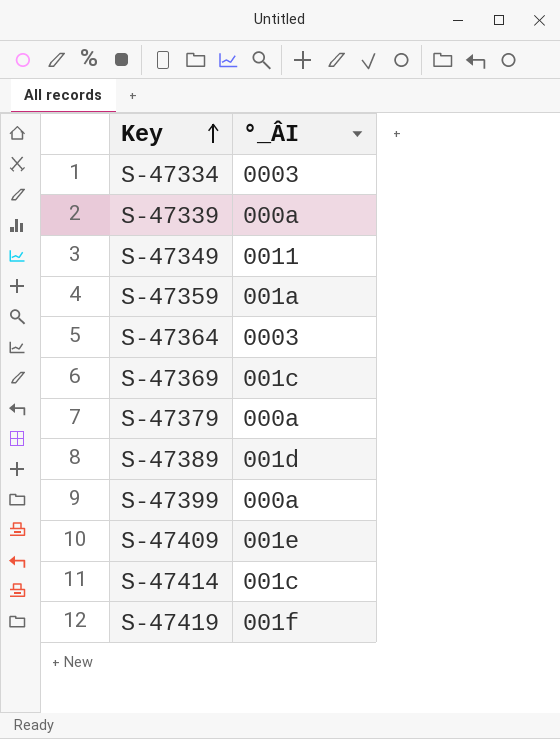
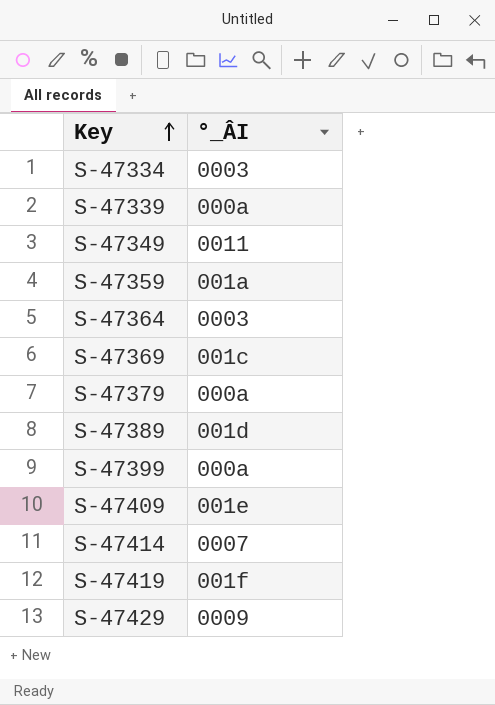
S-47414 | °_ÂI: 001c -> 0007
row S-47429: none -> 0009

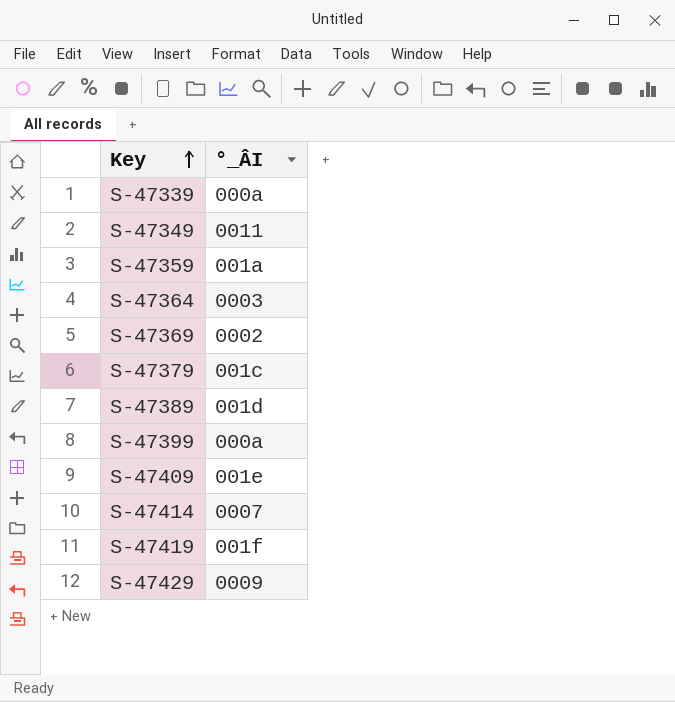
row S-47334: 0003 -> none
S-47369 | °_ÂI: 001c -> 0002
S-47379 | °_ÂI: 000a -> 001c

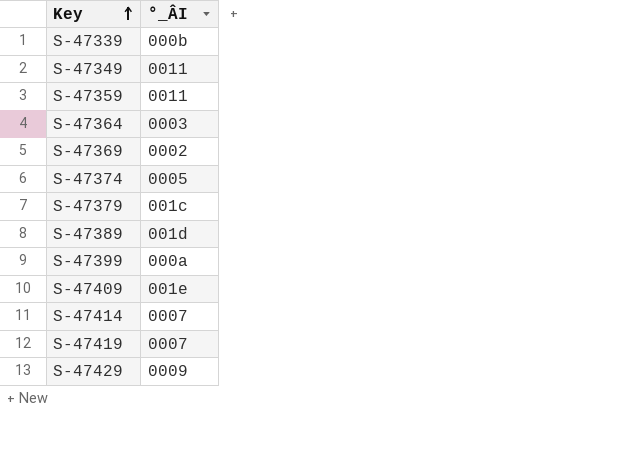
S-47339 | °_ÂI: 000a -> 000b
S-47359 | °_ÂI: 001a -> 0011
row S-47374: none -> 0005
S-47419 | °_ÂI: 001f -> 0007

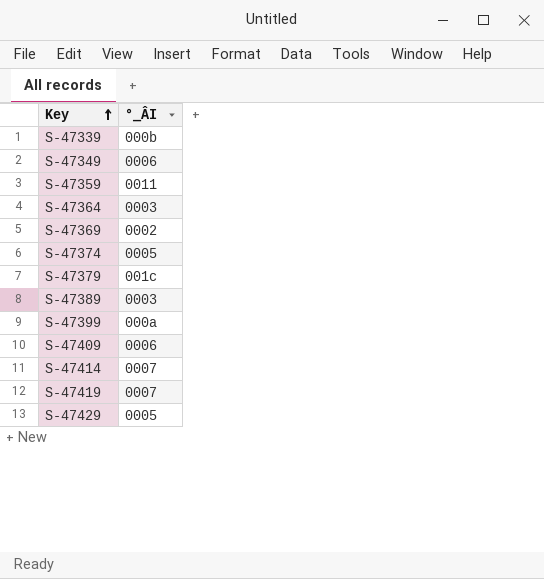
S-47349 | °_ÂI: 0011 -> 0006
S-47389 | °_ÂI: 001d -> 0003
S-47409 | °_ÂI: 001e -> 0006
S-47429 | °_ÂI: 0009 -> 0005

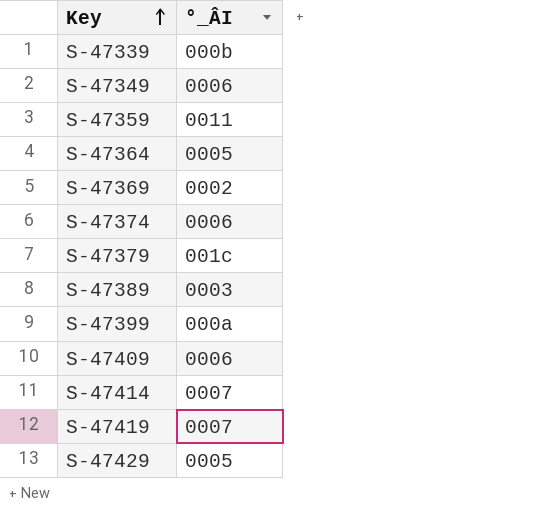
S-47364 | °_ÂI: 0003 -> 0005
S-47374 | °_ÂI: 0005 -> 0006

